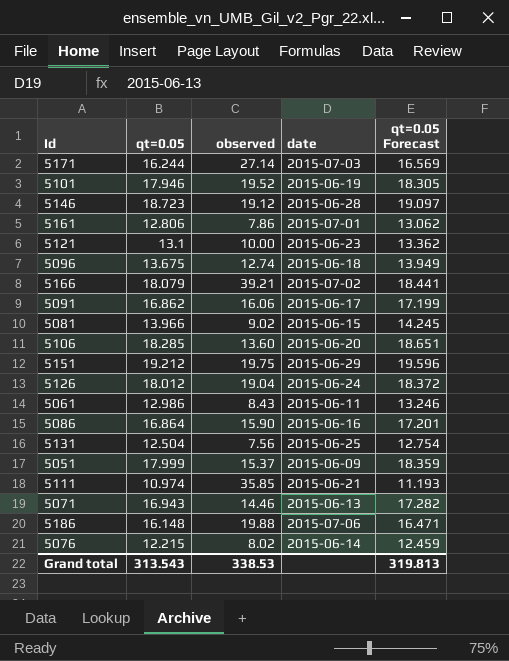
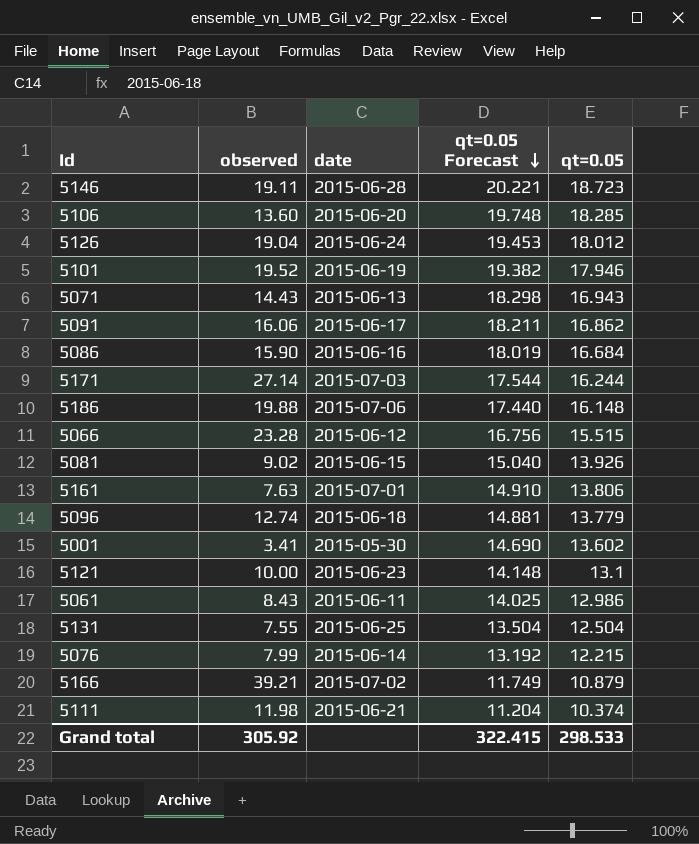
row order: none -> qt=0.05 Forecast descending
column qt=0.05 Forecast | formula: [qt=0.05] * 1.02 -> [qt=0.05] * 1.08
column qt=0.05 | position: 2 -> 5
row 5151: 19.212 | 19.75 | 2015-06-29 | 19.596 -> none
row 5051: 17.999 | 15.37 | 2015-06-09 | 18.359 -> none
5146 | observed: 19.12 -> 19.11
5071 | observed: 14.46 -> 14.43
5086 | qt=0.05: 16.864 -> 16.684
row 5066: none -> 23.28 | 2015-06-12 | 16.756 | 15.515
5081 | qt=0.05: 13.966 -> 13.926
5161 | observed: 7.86 -> 7.63
5161 | qt=0.05: 12.806 -> 13.806
5096 | qt=0.05: 13.675 -> 13.779
row 5001: none -> 3.41 | 2015-05-30 | 14.690 | 13.602
5131 | observed: 7.56 -> 7.55
5076 | observed: 8.02 -> 7.99
5166 | qt=0.05: 18.079 -> 10.879
5111 | observed: 35.85 -> 11.98
5111 | qt=0.05: 10.974 -> 10.374
Grand total | observed: 338.53 -> 305.92
Grand total | qt=0.05 Forecast: 319.813 -> 322.415
Grand total | qt=0.05: 313.543 -> 298.533

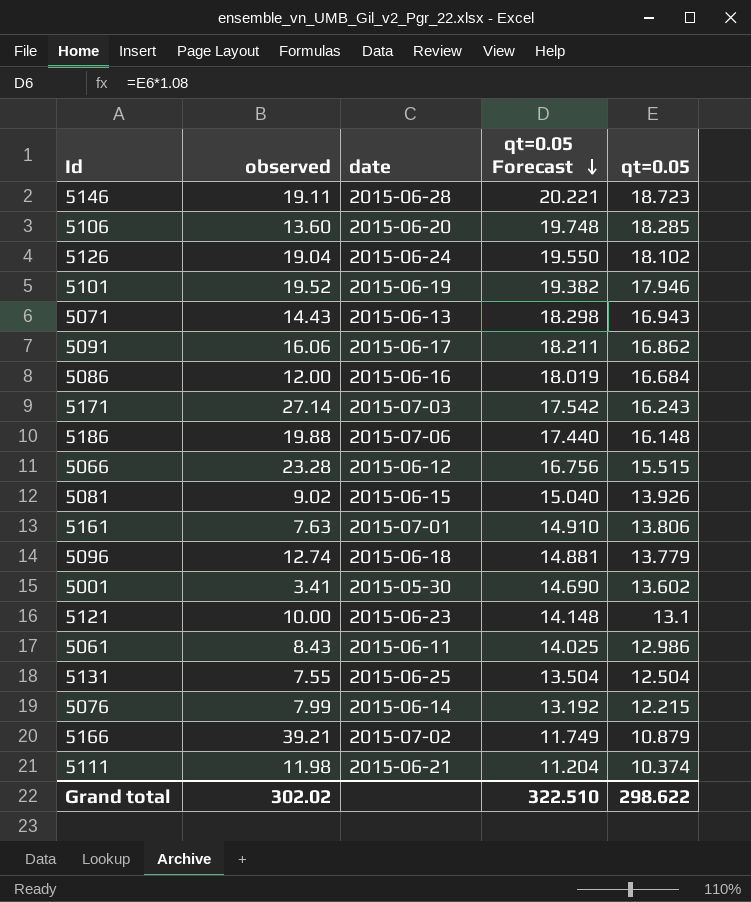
5126 | qt=0.05 Forecast: 19.453 -> 19.550
5126 | qt=0.05: 18.012 -> 18.102
5086 | observed: 15.90 -> 12.00
5171 | qt=0.05 Forecast: 17.544 -> 17.542
5171 | qt=0.05: 16.244 -> 16.243
Grand total | observed: 305.92 -> 302.02
Grand total | qt=0.05 Forecast: 322.415 -> 322.510
Grand total | qt=0.05: 298.533 -> 298.622

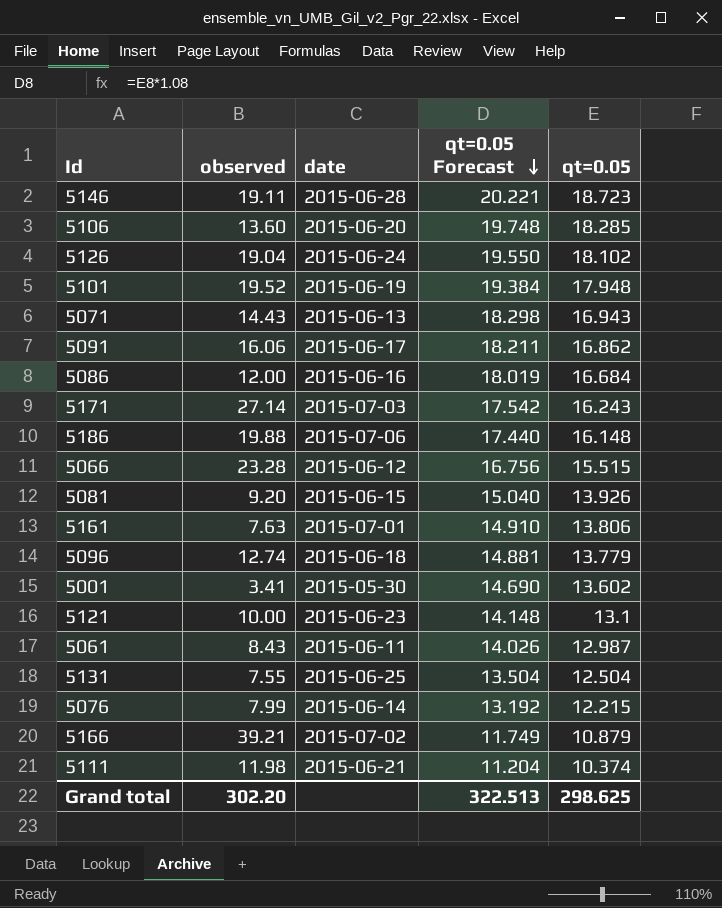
5101 | qt=0.05 Forecast: 19.382 -> 19.384
5101 | qt=0.05: 17.946 -> 17.948
5081 | observed: 9.02 -> 9.20
5061 | qt=0.05 Forecast: 14.025 -> 14.026
5061 | qt=0.05: 12.986 -> 12.987
Grand total | observed: 302.02 -> 302.20
Grand total | qt=0.05 Forecast: 322.510 -> 322.513
Grand total | qt=0.05: 298.622 -> 298.625

